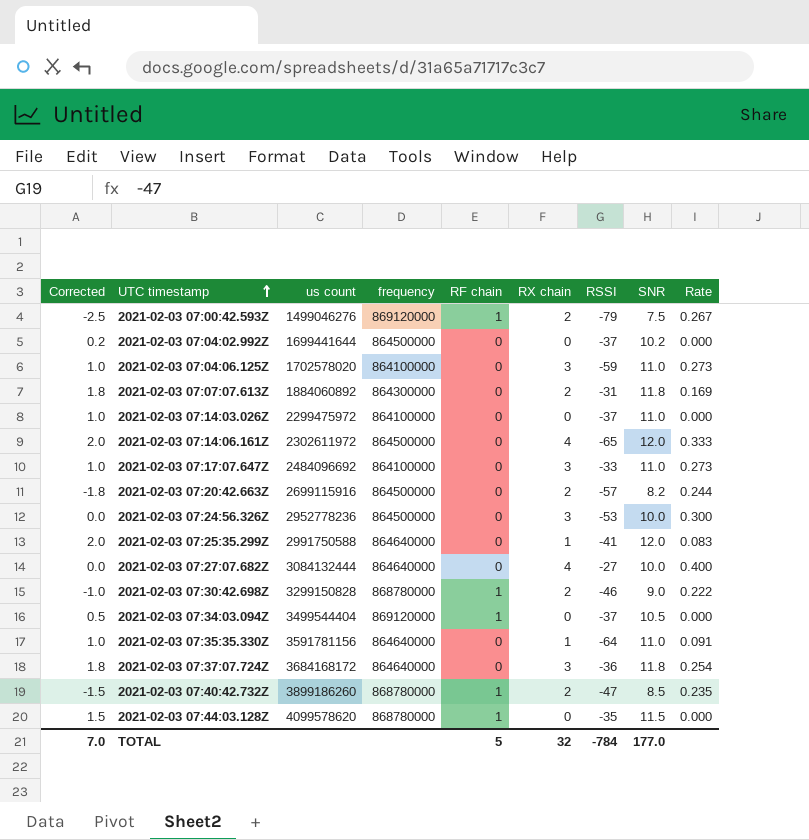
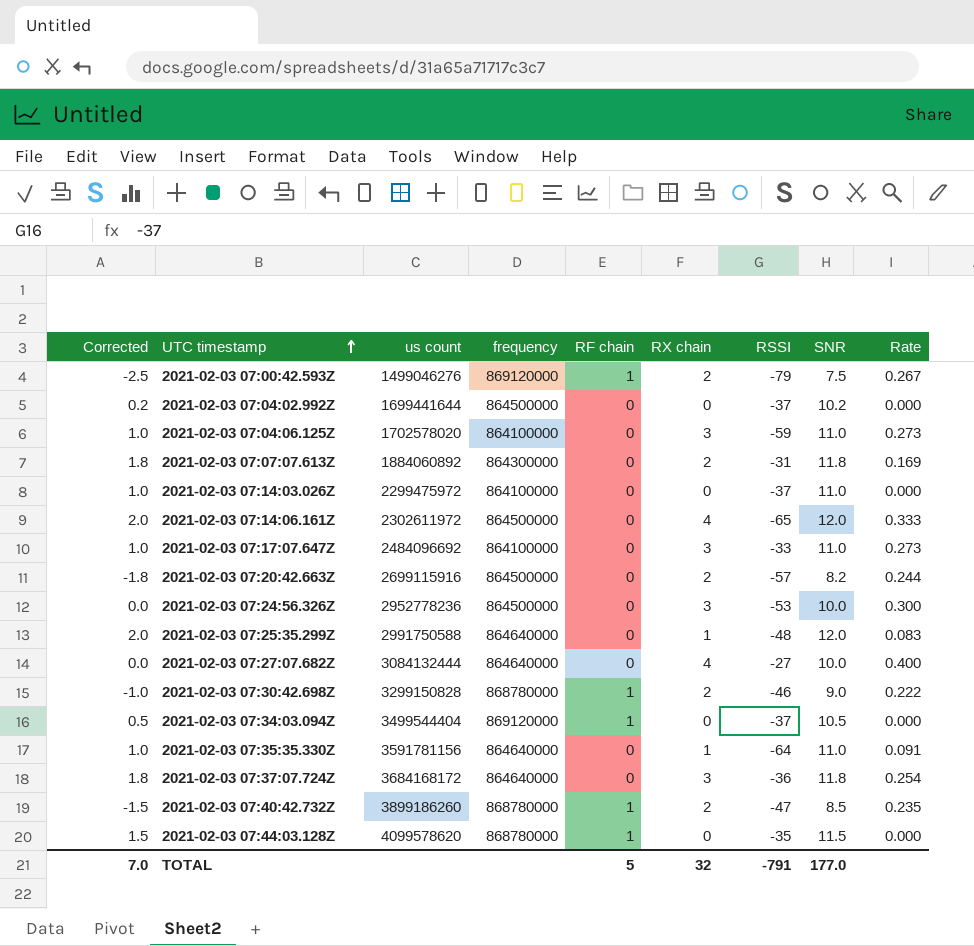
2021-02-03 07:25:35.299Z | RSSI: -41 -> -48
TOTAL | RSSI: -784 -> -791

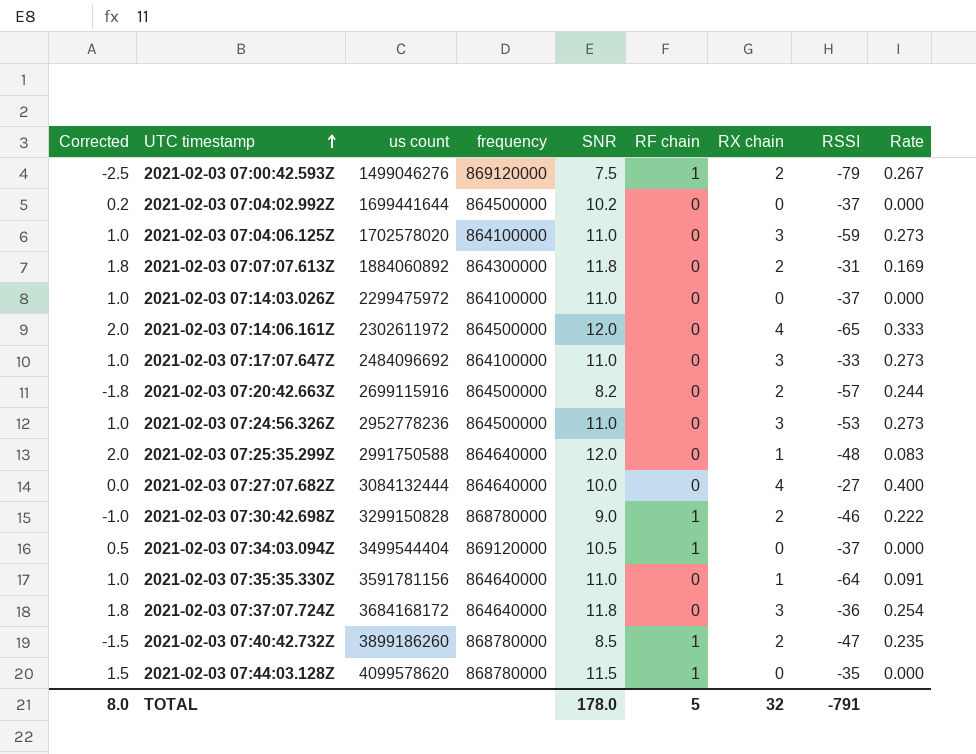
column SNR | position: 8 -> 5
2021-02-03 07:24:56.326Z | Corrected: 0.0 -> 1.0
2021-02-03 07:24:56.326Z | SNR: 10.0 -> 11.0
2021-02-03 07:24:56.326Z | Rate: 0.300 -> 0.273
TOTAL | Corrected: 7.0 -> 8.0
TOTAL | SNR: 177.0 -> 178.0

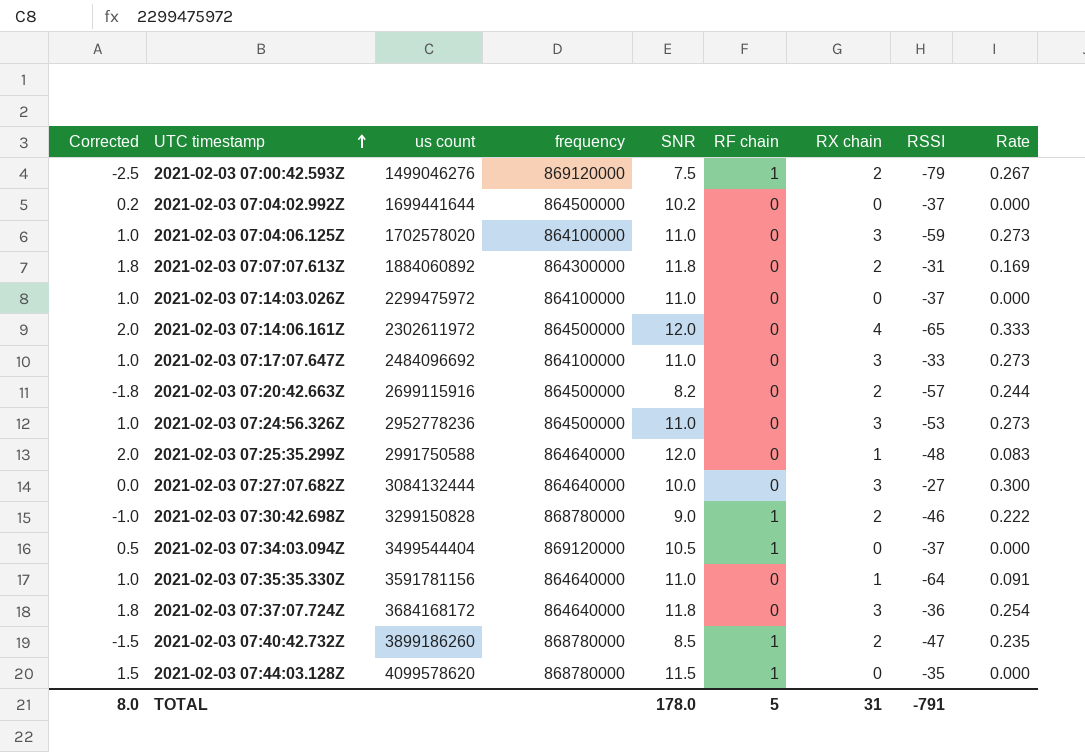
2021-02-03 07:27:07.682Z | RX chain: 4 -> 3
2021-02-03 07:27:07.682Z | Rate: 0.400 -> 0.300
TOTAL | RX chain: 32 -> 31

